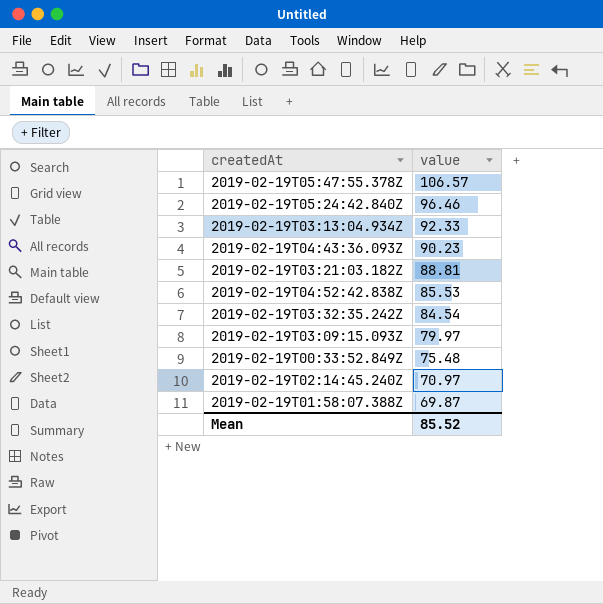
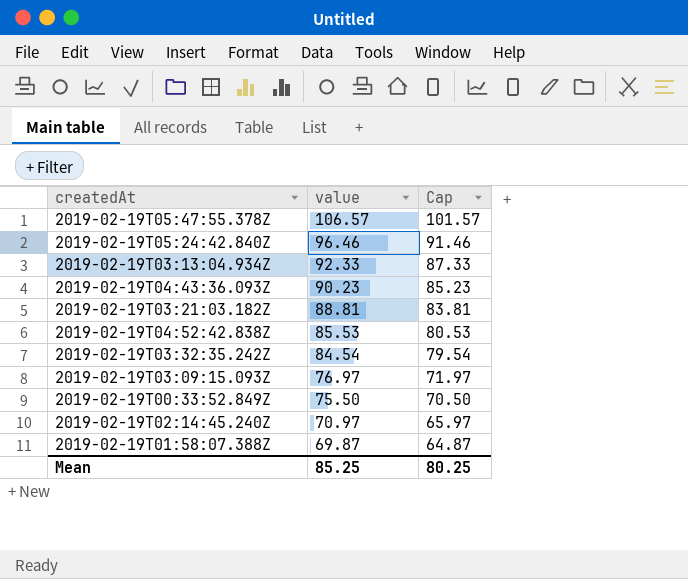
column Cap | formula: none -> [value] - 5
2019-02-19T03:09:15.093Z | value: 79.97 -> 76.97
2019-02-19T00:33:52.849Z | value: 75.48 -> 75.50
Mean | value: 85.52 -> 85.25

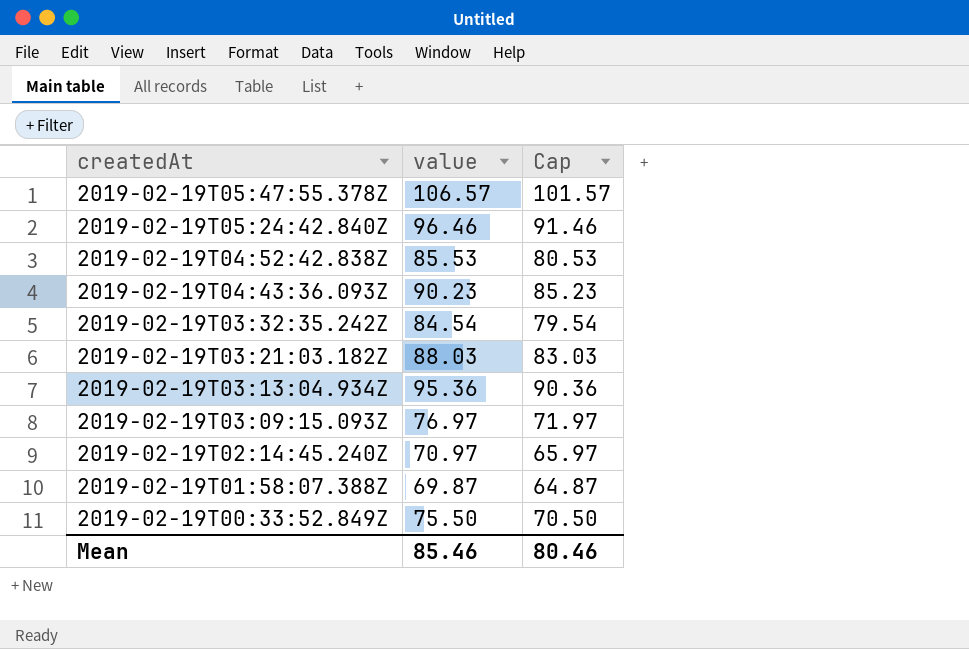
row order: value descending -> createdAt descending
2019-02-19T03:21:03.182Z | value: 88.81 -> 88.03
2019-02-19T03:21:03.182Z | Cap: 83.81 -> 83.03
2019-02-19T03:13:04.934Z | value: 92.33 -> 95.36
2019-02-19T03:13:04.934Z | Cap: 87.33 -> 90.36
Mean | value: 85.25 -> 85.46
Mean | Cap: 80.25 -> 80.46

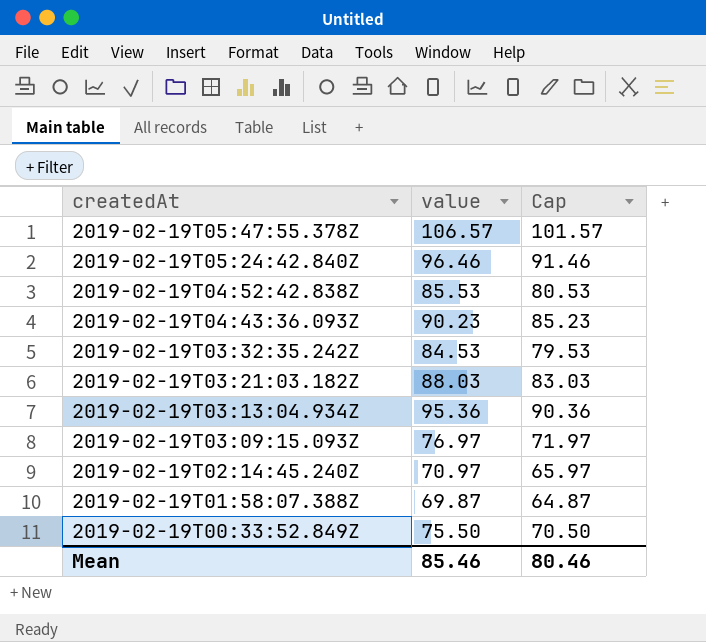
2019-02-19T03:32:35.242Z | value: 84.54 -> 84.53
2019-02-19T03:32:35.242Z | Cap: 79.54 -> 79.53

